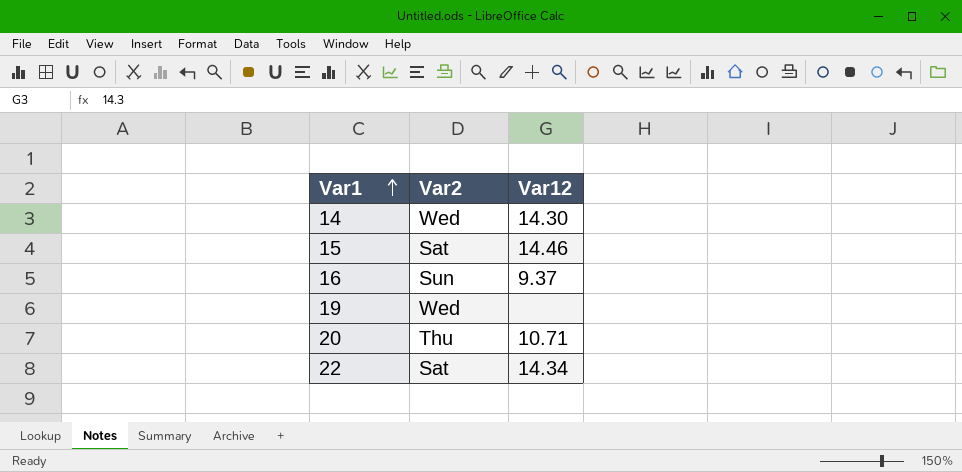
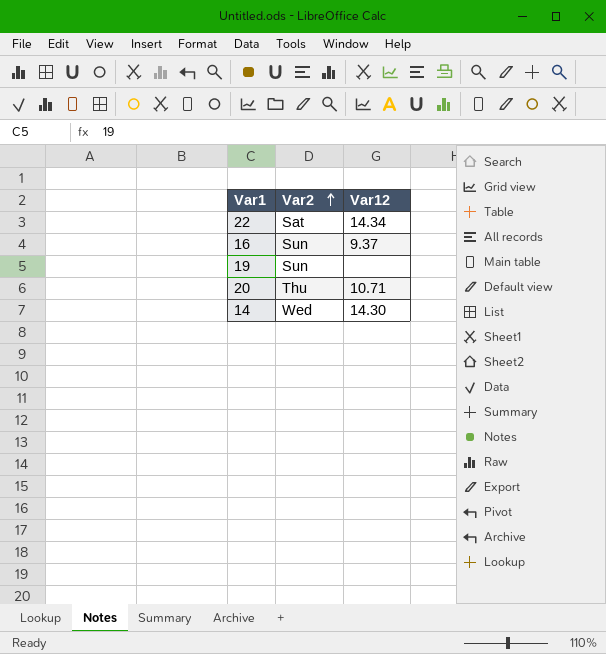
row order: Var1 ascending -> Var2 ascending
row 15: Sat | 14.46 -> none
19 | Var2: Wed -> Sun

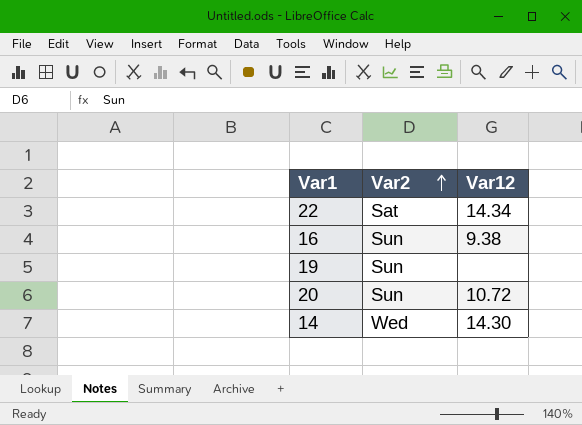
16 | Var12: 9.37 -> 9.38
20 | Var2: Thu -> Sun
20 | Var12: 10.71 -> 10.72

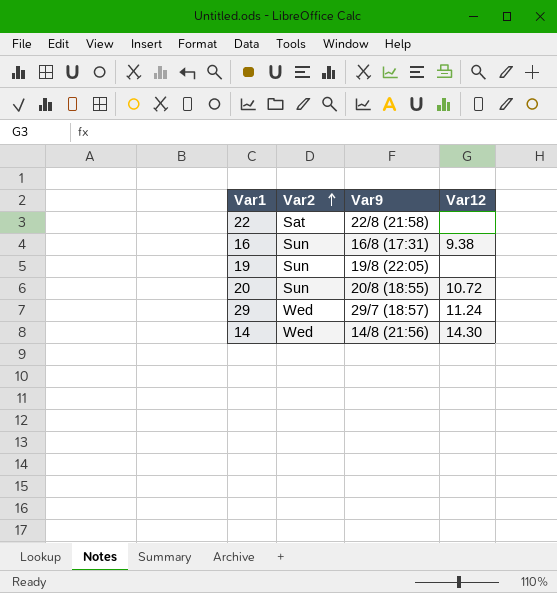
column Var9 | position: none -> 3
22 | Var12: 14.34 -> none
row 29: none -> Wed | 29/7 (18:57) | 11.24

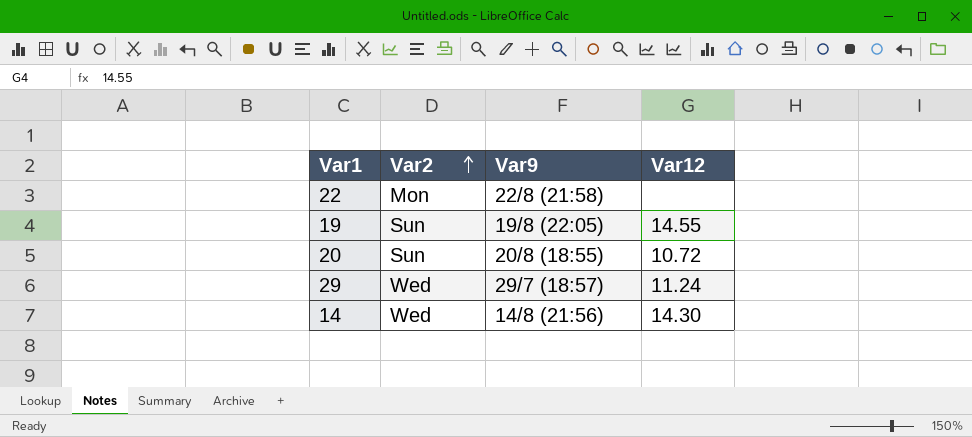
row 16: Sun | 16/8 (17:31) | 9.38 -> none
22 | Var2: Sat -> Mon
19 | Var12: none -> 14.55

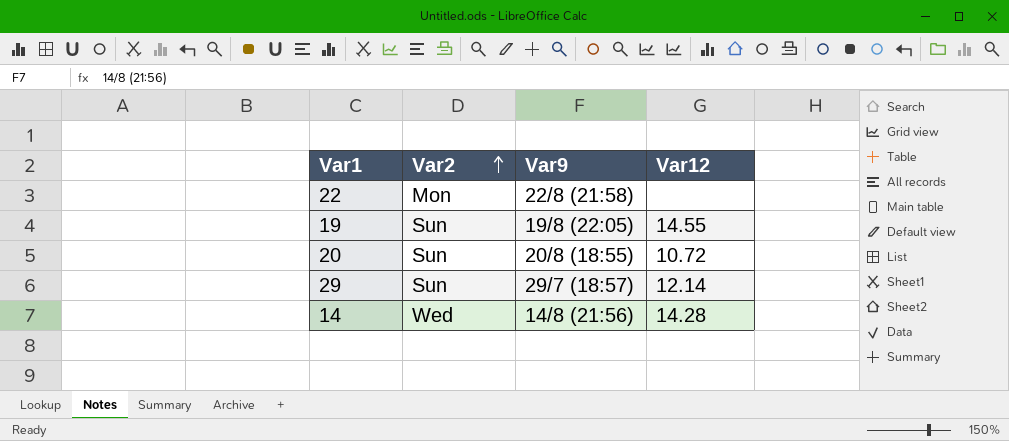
29 | Var2: Wed -> Sun
29 | Var12: 11.24 -> 12.14
14 | Var12: 14.30 -> 14.28

